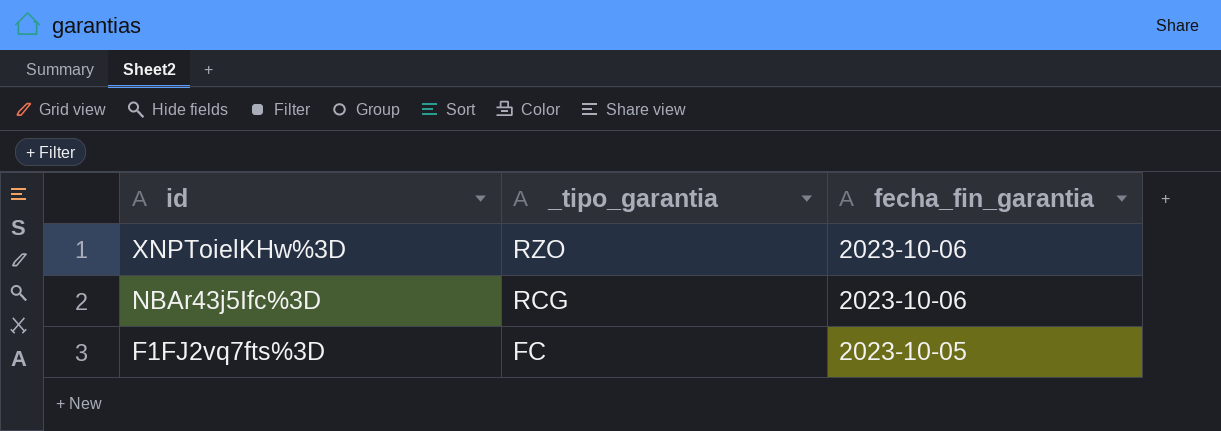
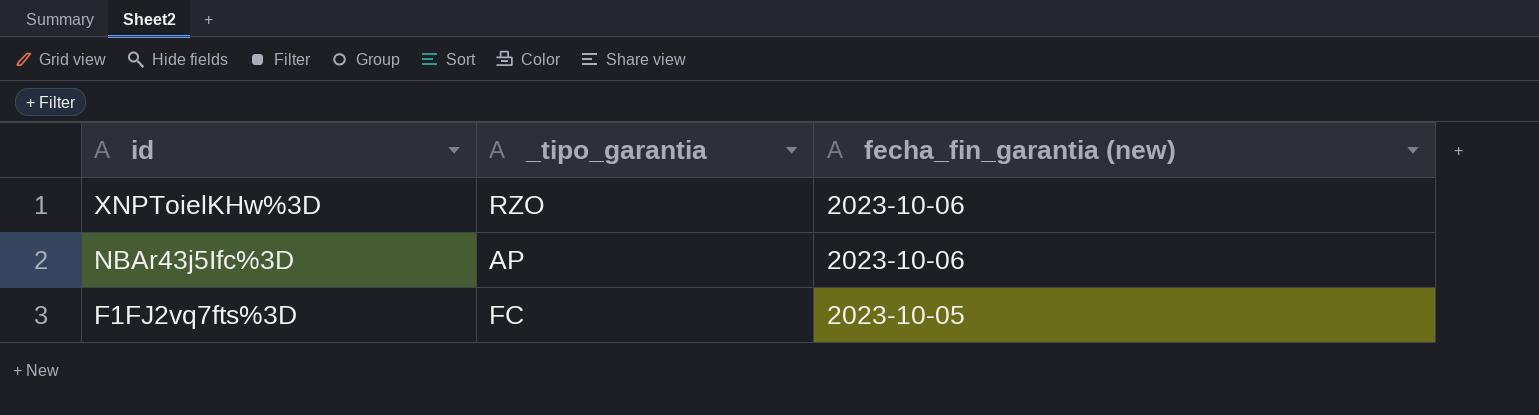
column name: fecha_fin_garantia -> fecha_fin_garantia (new)
NBAr43j5Ifc%3D | _tipo_garantia: RCG -> AP

